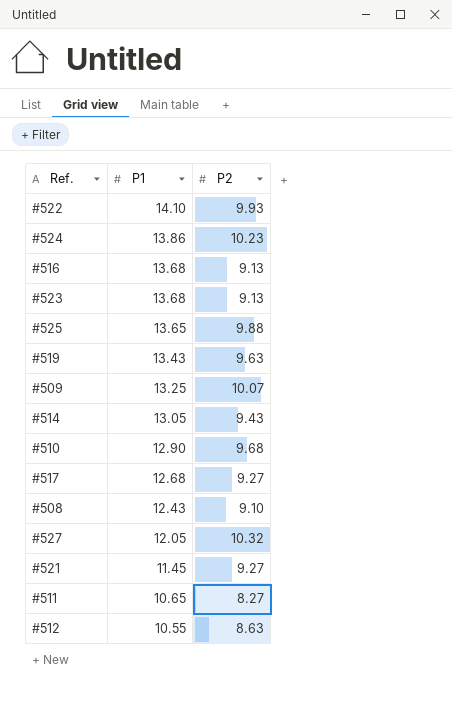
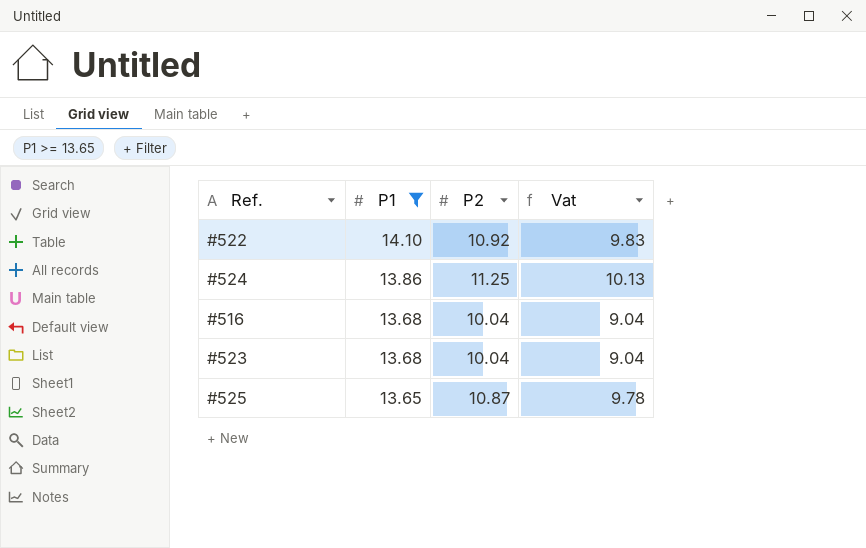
filter: none -> P1 >= 13.65
column Vat | formula: none -> [P2] * 0.9
#522 | P2: 9.93 -> 10.92
#524 | P2: 10.23 -> 11.25
#516 | P2: 9.13 -> 10.04
#523 | P2: 9.13 -> 10.04
#525 | P2: 9.88 -> 10.87

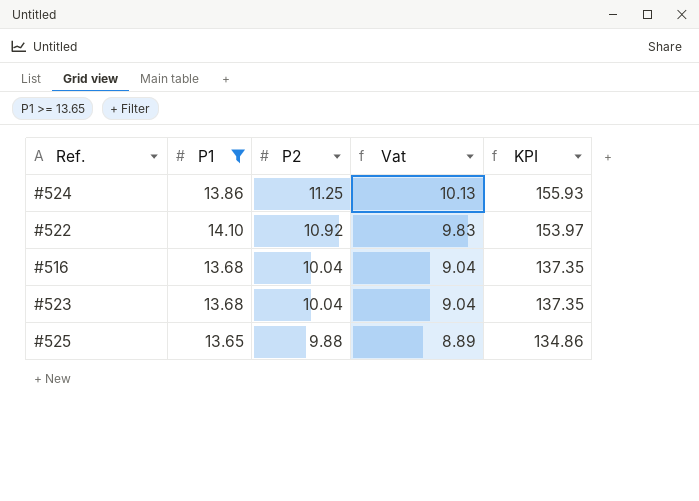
row order: P1 descending -> P2 descending
column KPI | formula: none -> [P1] * [P2]
#525 | P2: 10.87 -> 9.88
#525 | Vat: 9.78 -> 8.89

